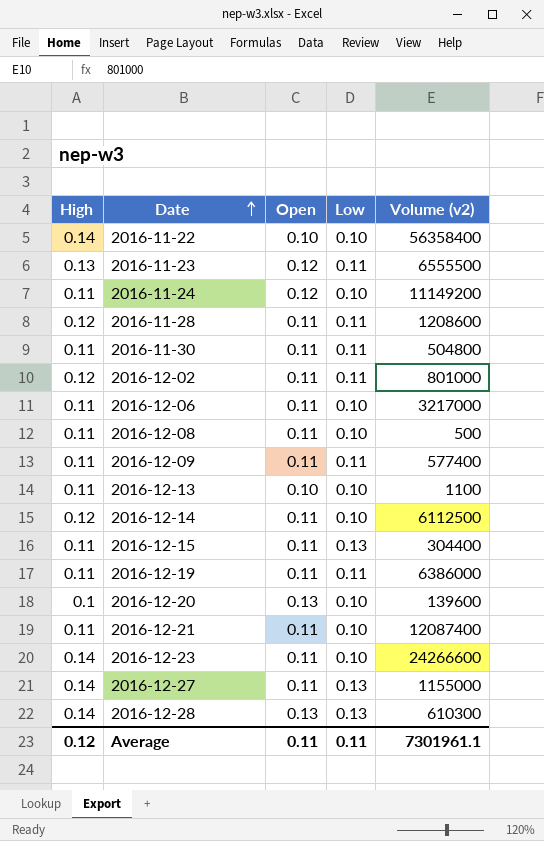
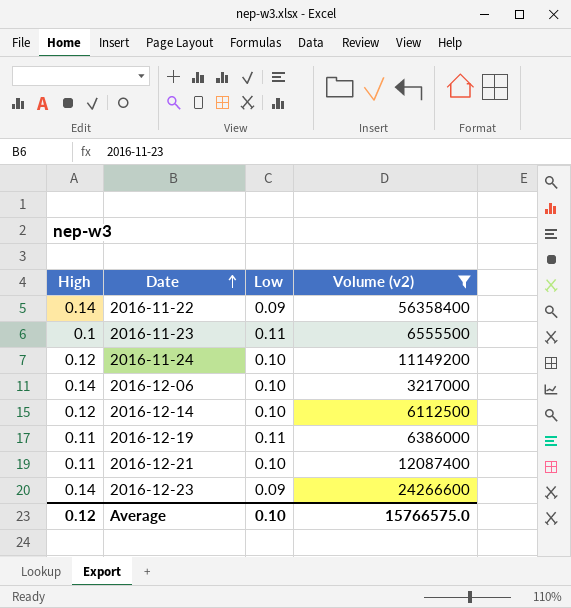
filter: none -> Volume (v2) >= 3217000
column Open | position: 3 -> none
2016-11-22 | Low: 0.10 -> 0.09
2016-11-23 | High: 0.13 -> 0.1
2016-11-24 | High: 0.11 -> 0.12
2016-12-06 | High: 0.11 -> 0.14
2016-12-23 | Low: 0.10 -> 0.09
Average | Low: 0.11 -> 0.10
Average | Volume (v2): 7301961.1 -> 15766575.0

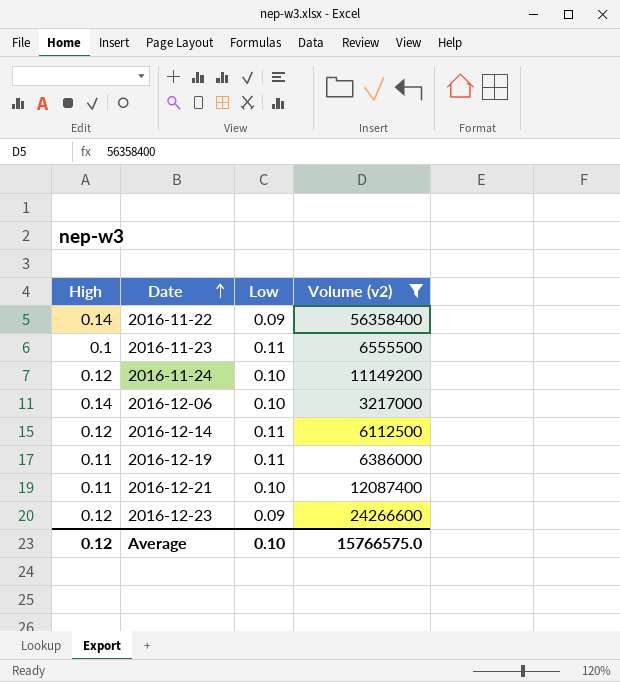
2016-12-14 | Low: 0.10 -> 0.11
2016-12-23 | High: 0.14 -> 0.12

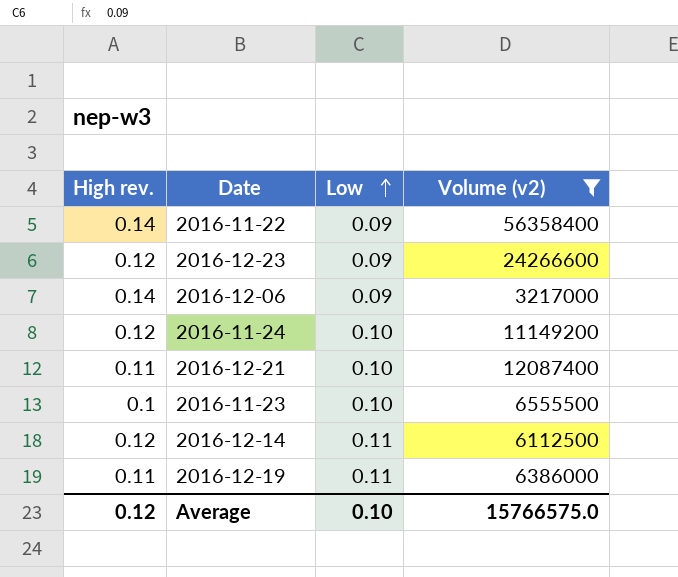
row order: Date ascending -> Low ascending
column name: High -> High rev.
2016-12-06 | Low: 0.10 -> 0.09
2016-11-23 | Low: 0.11 -> 0.10

